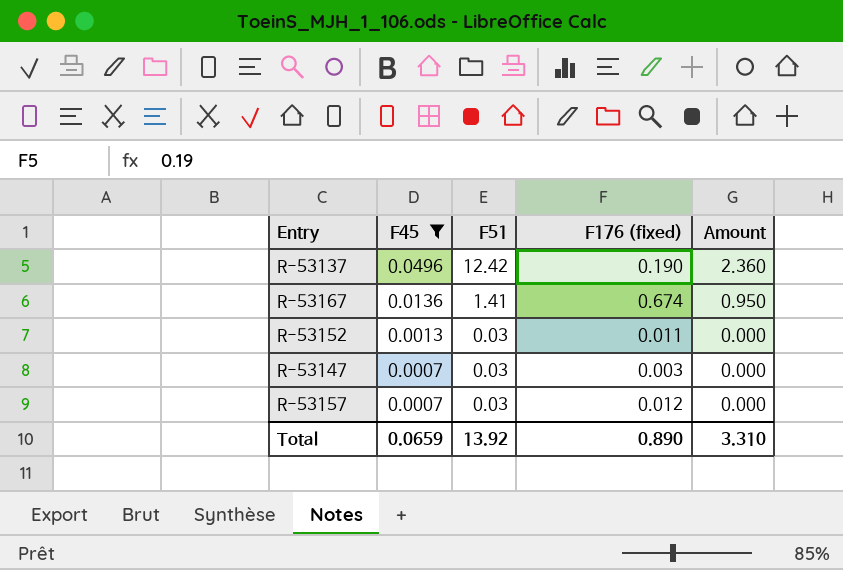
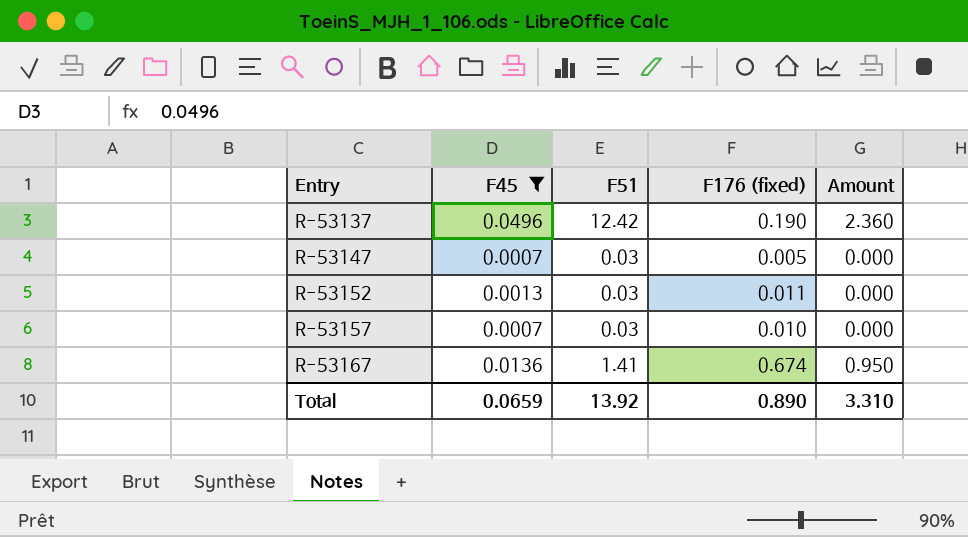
row order: F45 descending -> Entry ascending
R-53147 | F176 (fixed): 0.003 -> 0.005
R-53157 | F176 (fixed): 0.012 -> 0.010

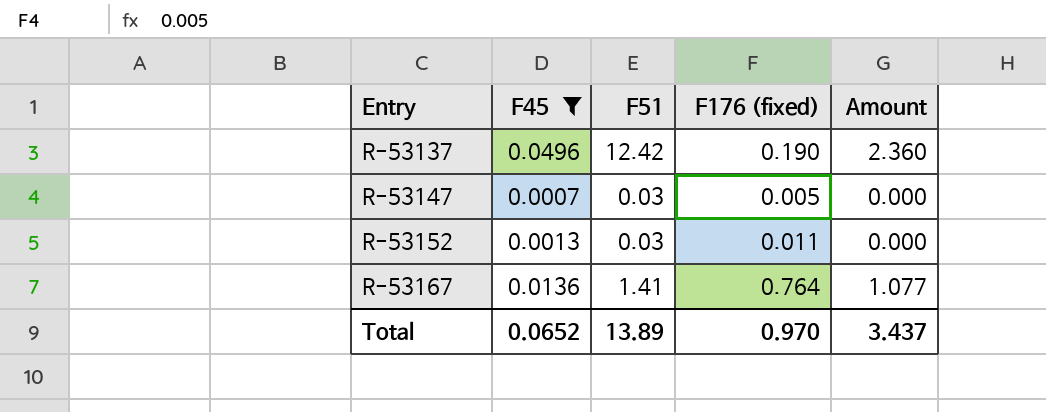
row R-53157: 0.0007 | 0.03 | 0.010 | 0.000 -> none
R-53167 | F176 (fixed): 0.674 -> 0.764
R-53167 | Amount: 0.950 -> 1.077
Total | F45: 0.0659 -> 0.0652
Total | F51: 13.92 -> 13.89
Total | F176 (fixed): 0.890 -> 0.970
Total | Amount: 3.310 -> 3.437

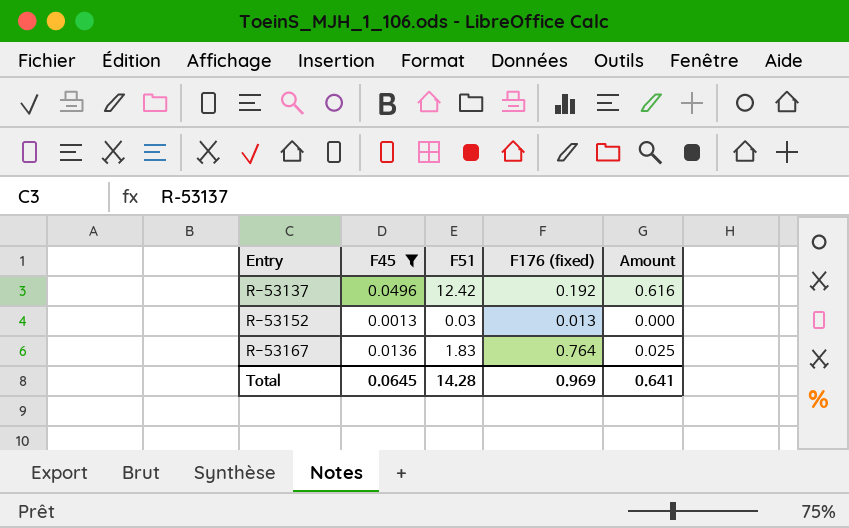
column Amount | formula: [F51] * [F176 (fixed)] -> [F45] * [F51]
row R-53147: 0.0007 | 0.03 | 0.005 | 0.000 -> none
R-53137 | F176 (fixed): 0.190 -> 0.192
R-53152 | F176 (fixed): 0.011 -> 0.013
R-53167 | F51: 1.41 -> 1.83
Total | F45: 0.0652 -> 0.0645
Total | F51: 13.89 -> 14.28
Total | F176 (fixed): 0.970 -> 0.969
Total | Amount: 3.437 -> 0.641

